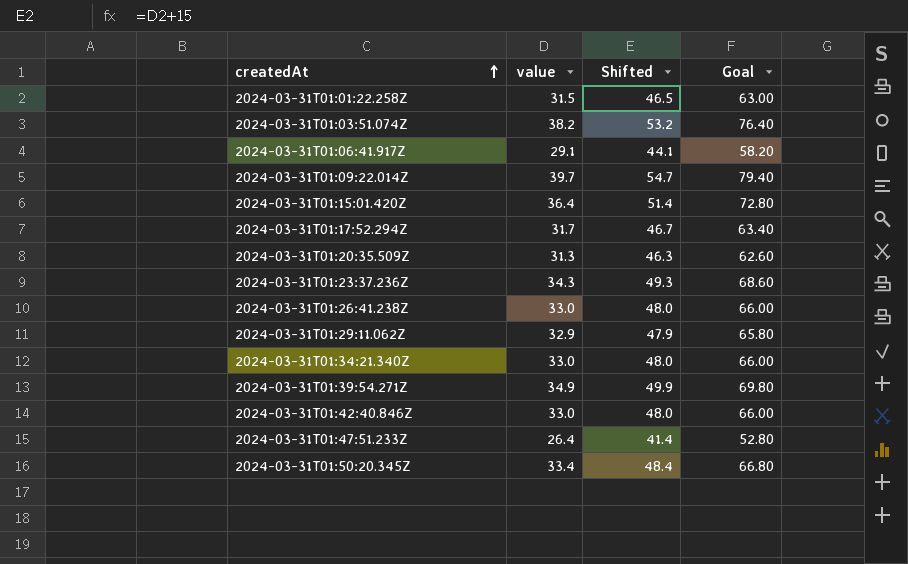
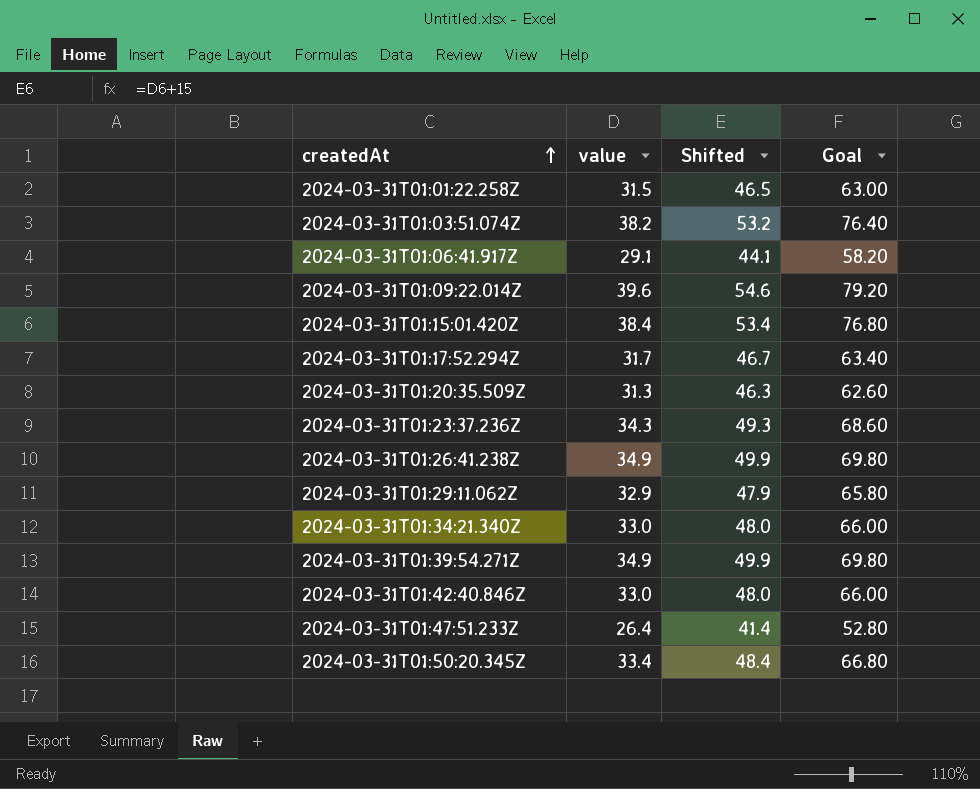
2024-03-31T01:09:22.014Z | value: 39.7 -> 39.6
2024-03-31T01:09:22.014Z | Shifted: 54.7 -> 54.6
2024-03-31T01:09:22.014Z | Goal: 79.40 -> 79.20
2024-03-31T01:15:01.420Z | value: 36.4 -> 38.4
2024-03-31T01:15:01.420Z | Shifted: 51.4 -> 53.4
2024-03-31T01:15:01.420Z | Goal: 72.80 -> 76.80
2024-03-31T01:26:41.238Z | value: 33.0 -> 34.9
2024-03-31T01:26:41.238Z | Shifted: 48.0 -> 49.9
2024-03-31T01:26:41.238Z | Goal: 66.00 -> 69.80

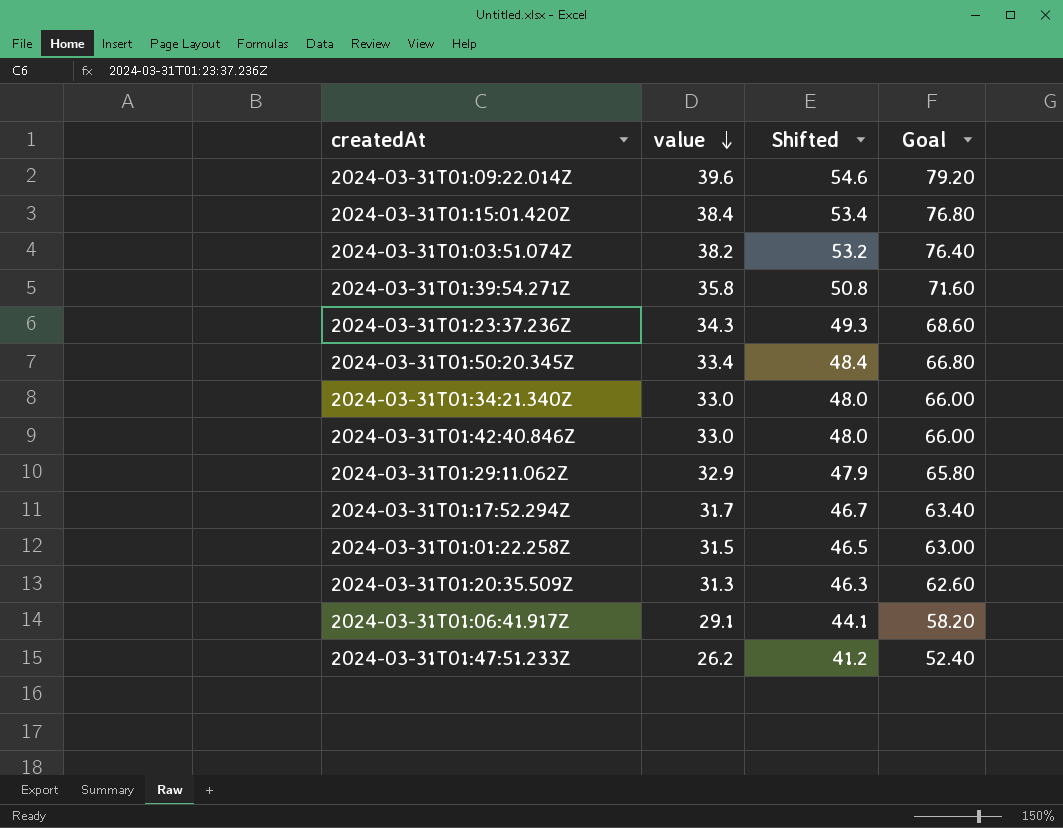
row order: createdAt ascending -> value descending
row 2024-03-31T01:26:41.238Z: 34.9 | 49.9 | 69.80 -> none
2024-03-31T01:39:54.271Z | value: 34.9 -> 35.8
2024-03-31T01:39:54.271Z | Shifted: 49.9 -> 50.8
2024-03-31T01:39:54.271Z | Goal: 69.80 -> 71.60
2024-03-31T01:47:51.233Z | value: 26.4 -> 26.2
2024-03-31T01:47:51.233Z | Shifted: 41.4 -> 41.2
2024-03-31T01:47:51.233Z | Goal: 52.80 -> 52.40

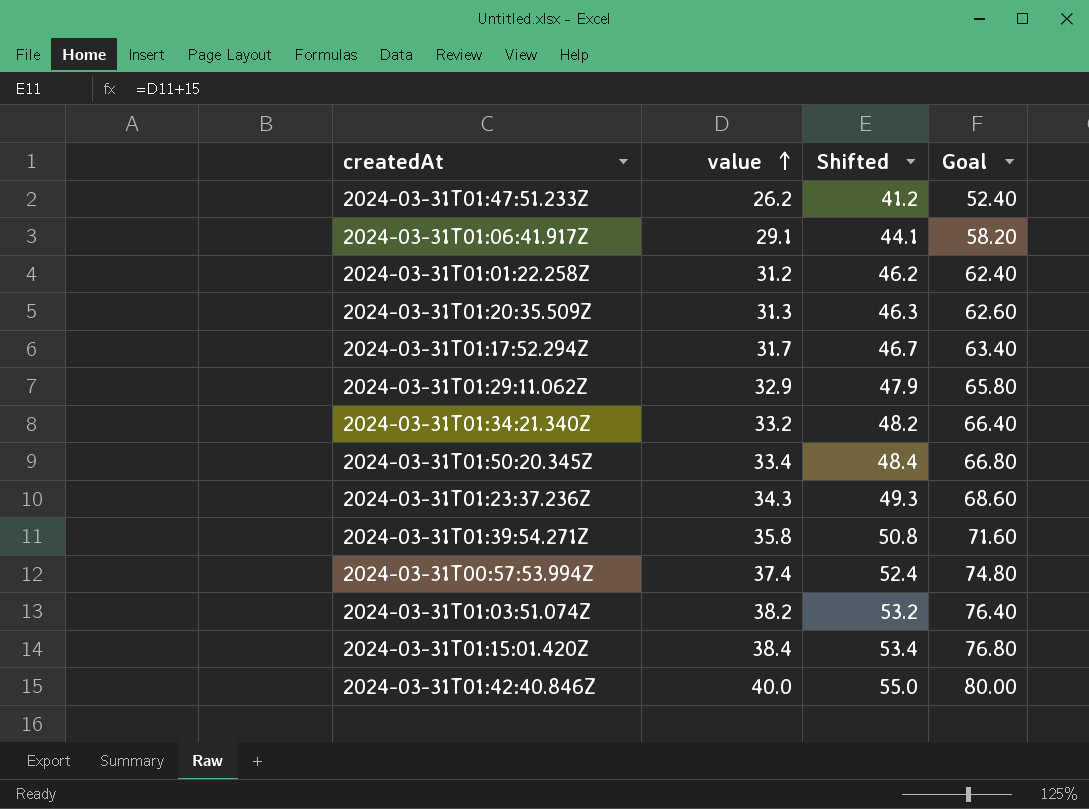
row order: value descending -> value ascending
row 2024-03-31T01:09:22.014Z: 39.6 | 54.6 | 79.20 -> none
2024-03-31T01:01:22.258Z | value: 31.5 -> 31.2
2024-03-31T01:01:22.258Z | Shifted: 46.5 -> 46.2
2024-03-31T01:01:22.258Z | Goal: 63.00 -> 62.40
2024-03-31T01:34:21.340Z | value: 33.0 -> 33.2
2024-03-31T01:34:21.340Z | Shifted: 48.0 -> 48.2
2024-03-31T01:34:21.340Z | Goal: 66.00 -> 66.40
row 2024-03-31T00:57:53.994Z: none -> 37.4 | 52.4 | 74.80
2024-03-31T01:42:40.846Z | value: 33.0 -> 40.0
2024-03-31T01:42:40.846Z | Shifted: 48.0 -> 55.0
2024-03-31T01:42:40.846Z | Goal: 66.00 -> 80.00

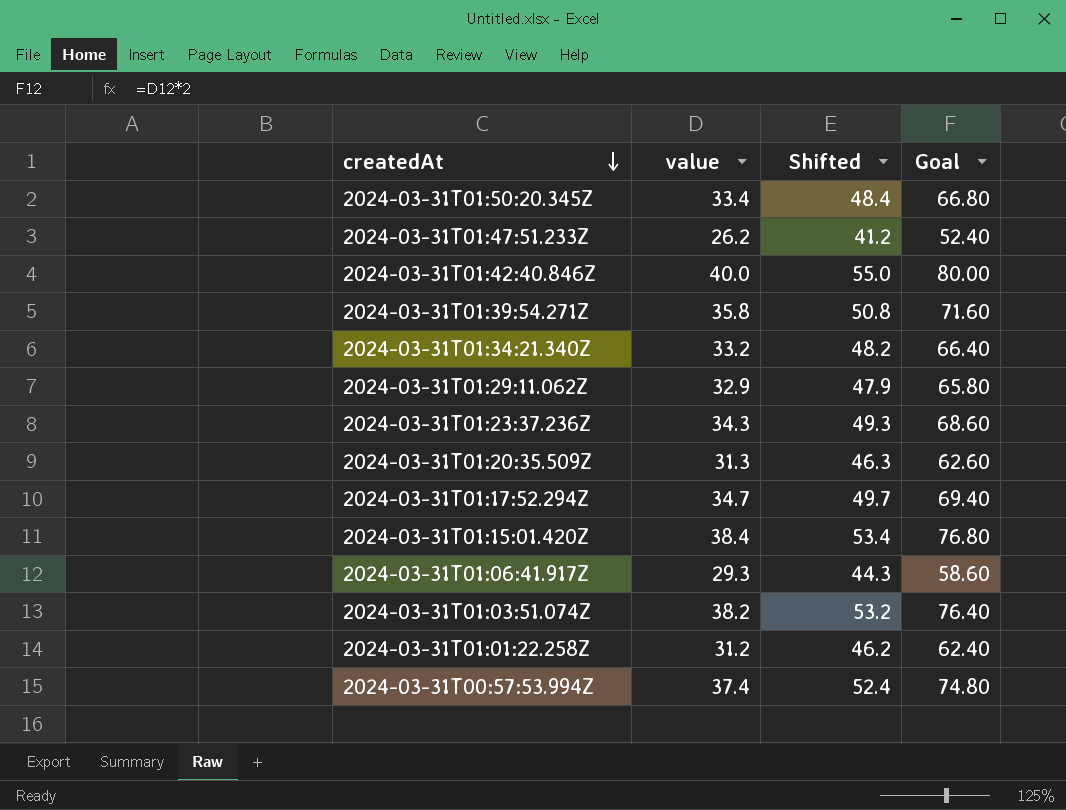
row order: value ascending -> createdAt descending
2024-03-31T01:17:52.294Z | value: 31.7 -> 34.7
2024-03-31T01:17:52.294Z | Shifted: 46.7 -> 49.7
2024-03-31T01:17:52.294Z | Goal: 63.40 -> 69.40
2024-03-31T01:06:41.917Z | value: 29.1 -> 29.3
2024-03-31T01:06:41.917Z | Shifted: 44.1 -> 44.3
2024-03-31T01:06:41.917Z | Goal: 58.20 -> 58.60

